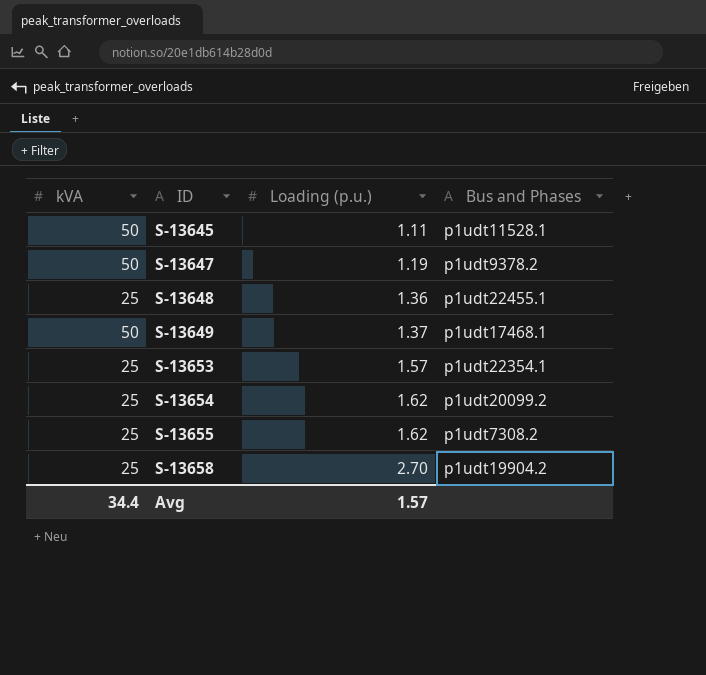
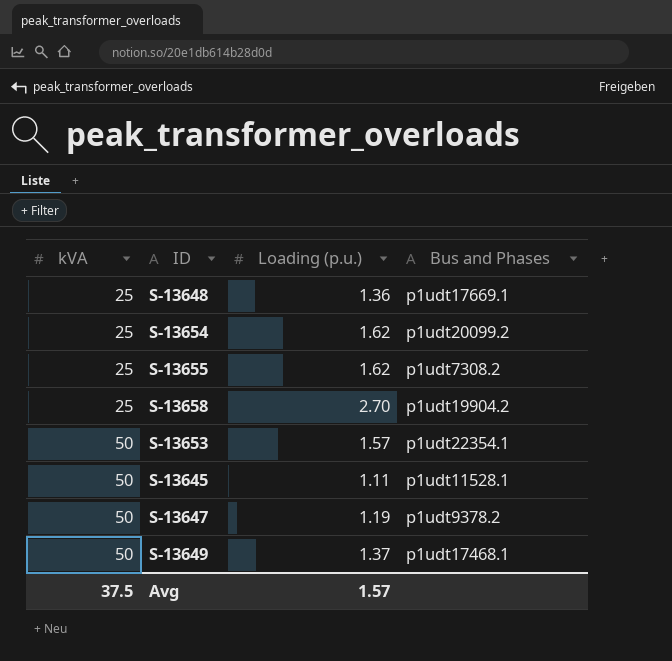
row order: ID ascending -> kVA ascending
S-13648 | Bus and Phases: p1udt22455.1 -> p1udt17669.1
S-13653 | kVA: 25 -> 50
Avg | kVA: 34.4 -> 37.5

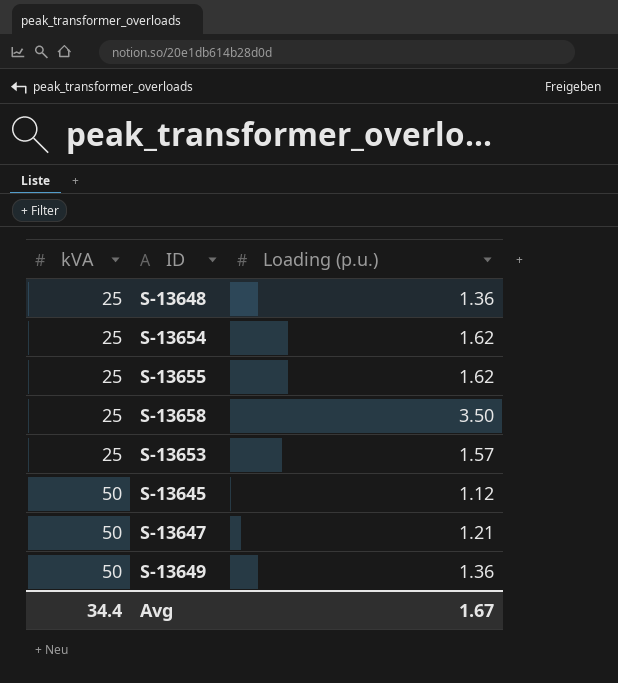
column Bus and Phases | position: 4 -> none
S-13658 | Loading (p.u.): 2.70 -> 3.50
S-13653 | kVA: 50 -> 25
S-13645 | Loading (p.u.): 1.11 -> 1.12
S-13647 | Loading (p.u.): 1.19 -> 1.21
S-13649 | Loading (p.u.): 1.37 -> 1.36
Avg | kVA: 37.5 -> 34.4
Avg | Loading (p.u.): 1.57 -> 1.67

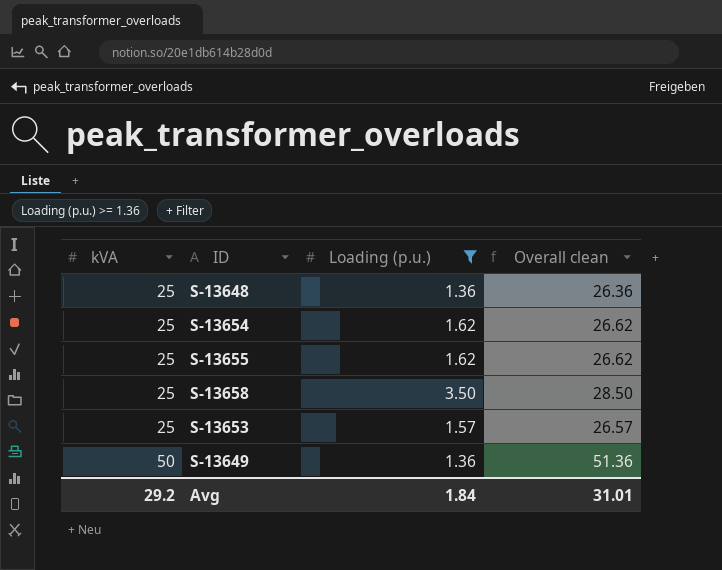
filter: none -> Loading (p.u.) >= 1.36
column Overall clean | formula: none -> [kVA] + [Loading (p.u.)]
Avg | kVA: 34.4 -> 29.2
Avg | Loading (p.u.): 1.67 -> 1.84

